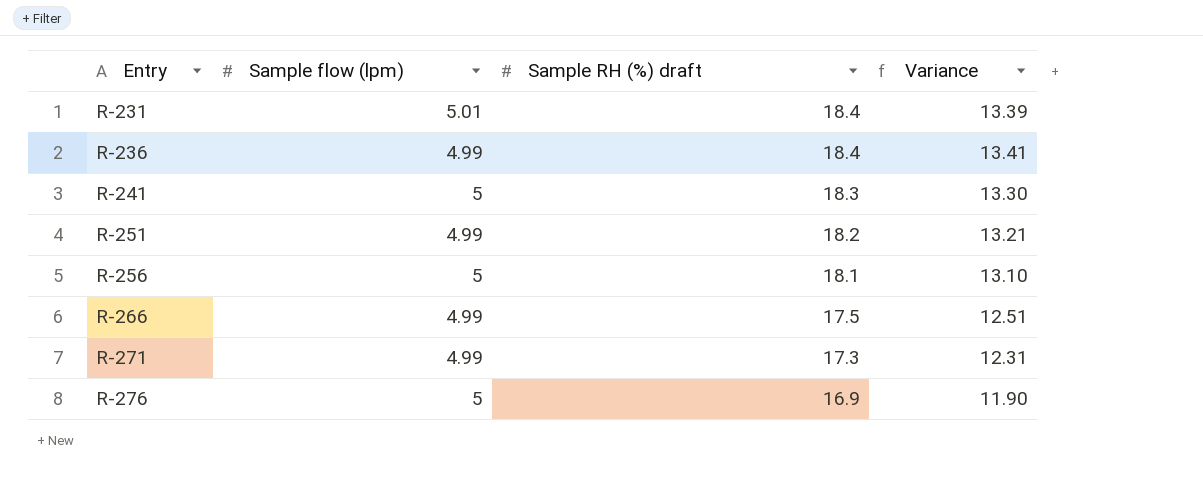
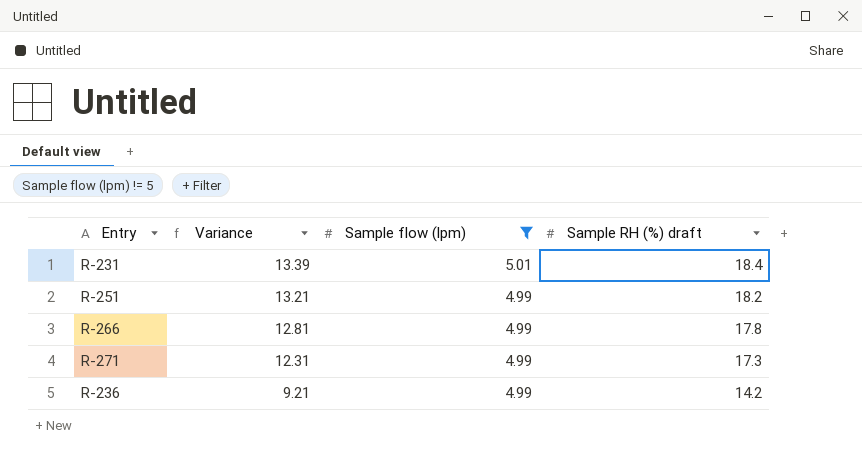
filter: none -> Sample flow (lpm) != 5
row order: Entry ascending -> Variance descending
column Variance | position: 4 -> 2
R-266 | Variance: 12.51 -> 12.81
R-266 | Sample RH (%) draft: 17.5 -> 17.8
R-236 | Variance: 13.41 -> 9.21
R-236 | Sample RH (%) draft: 18.4 -> 14.2

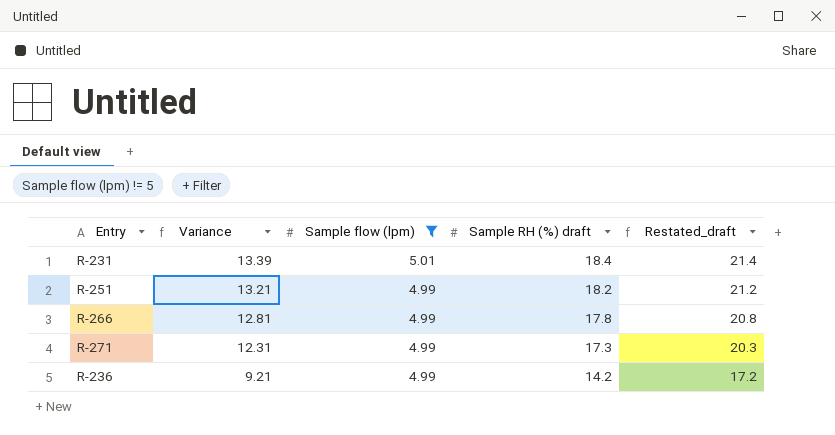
column Restated_draft | formula: none -> [Sample RH (%) draft] + 3

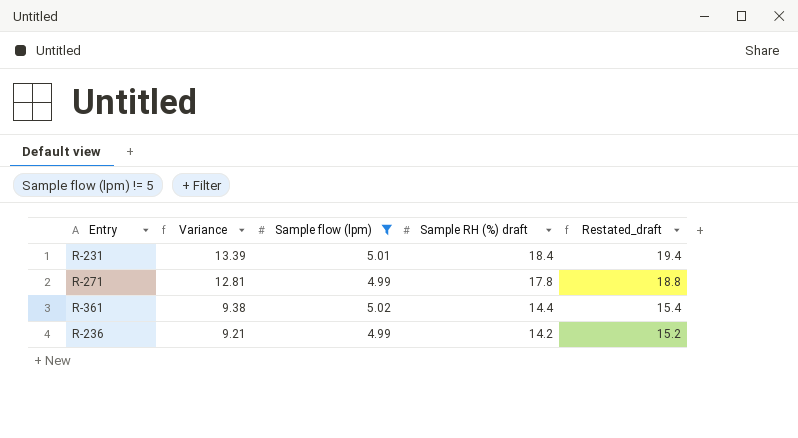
column Restated_draft | formula: [Sample RH (%) draft] + 3 -> [Sample RH (%) draft] + 1
row R-251: 13.21 | 4.99 | 18.2 | 21.2 -> none
row R-266: 12.81 | 4.99 | 17.8 | 20.8 -> none
R-271 | Variance: 12.31 -> 12.81
R-271 | Sample RH (%) draft: 17.3 -> 17.8
row R-361: none -> 9.38 | 5.02 | 14.4 | 15.4

